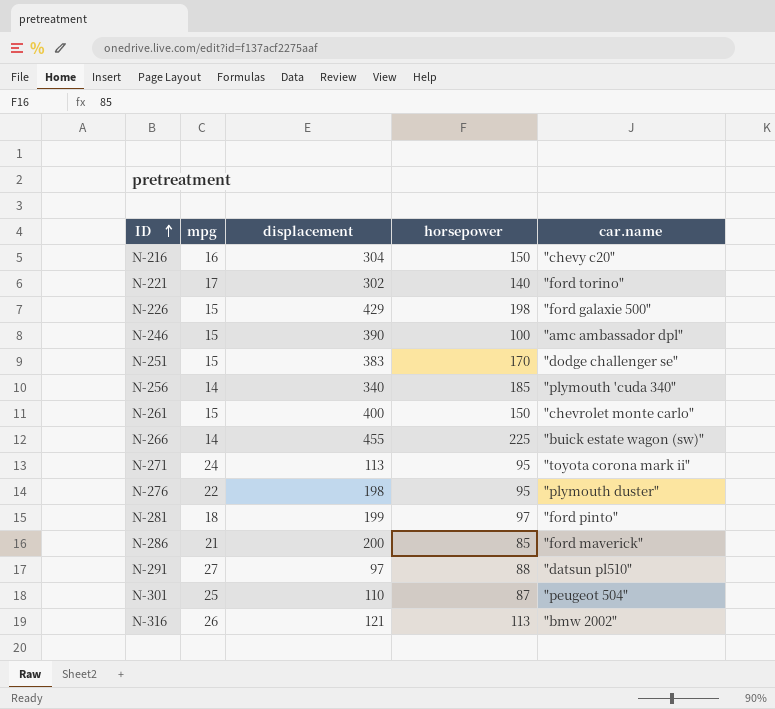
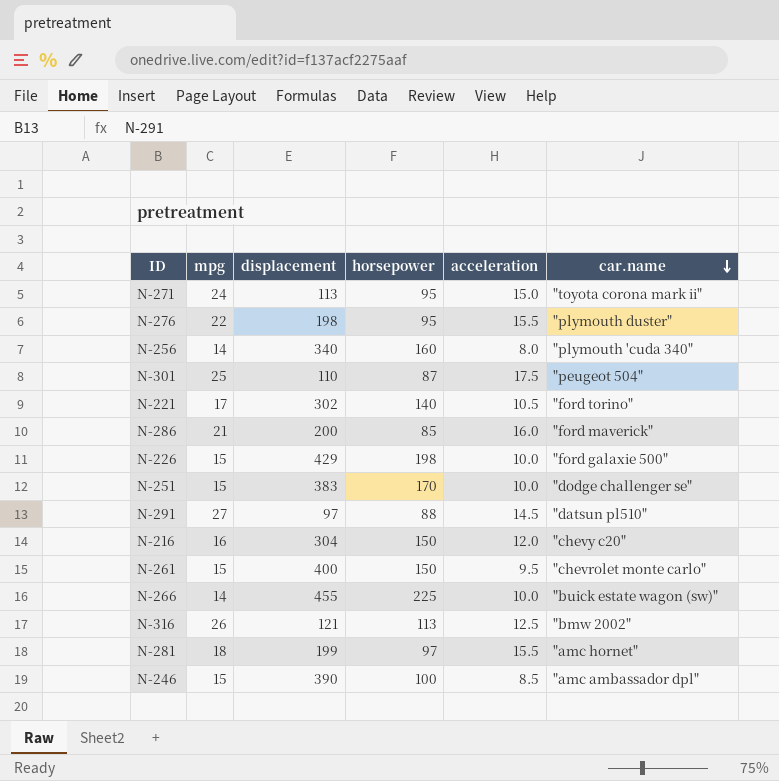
row order: ID ascending -> car.name descending
column acceleration | position: none -> 5
N-256 | horsepower: 185 -> 160
N-281 | car.name: "ford pinto" -> "amc hornet"

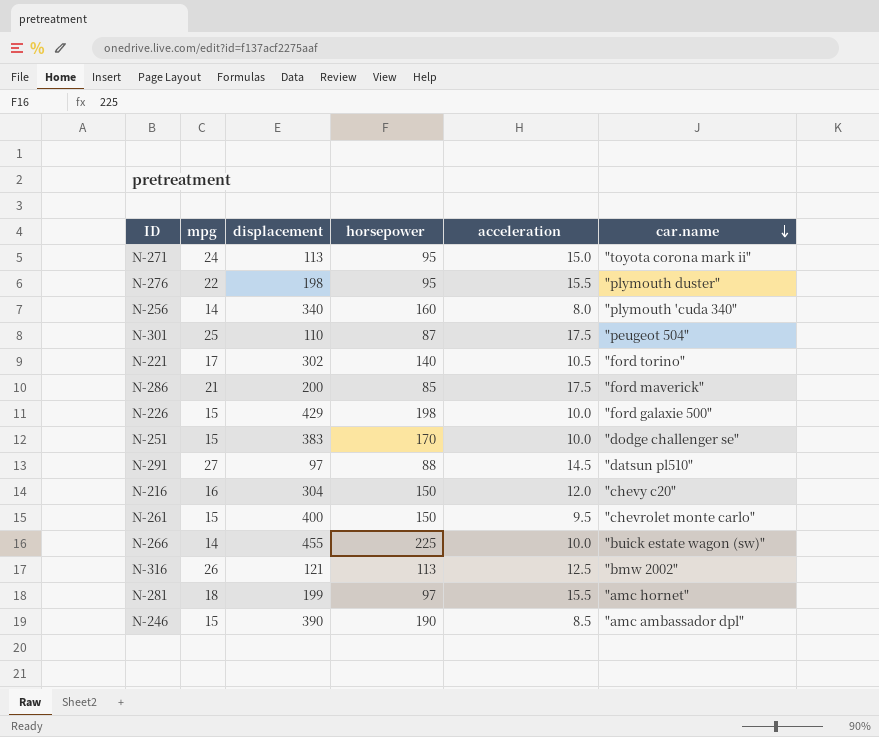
N-286 | acceleration: 16.0 -> 17.5
N-246 | horsepower: 100 -> 190

